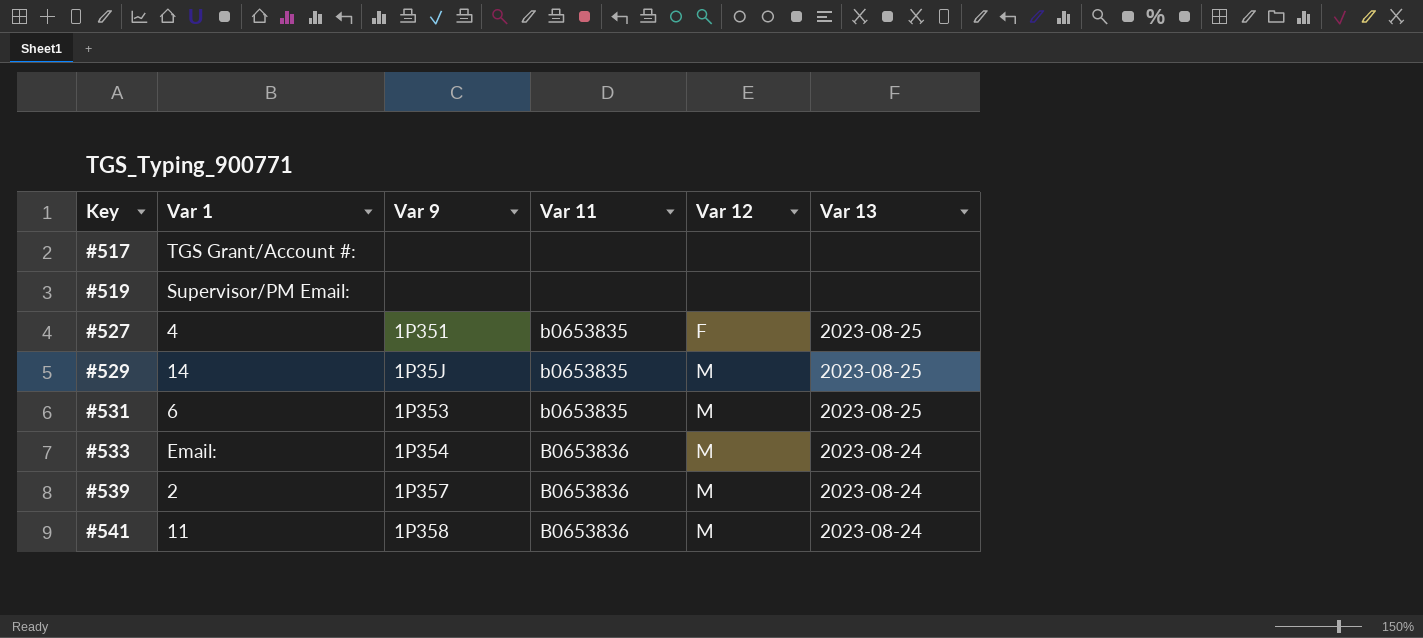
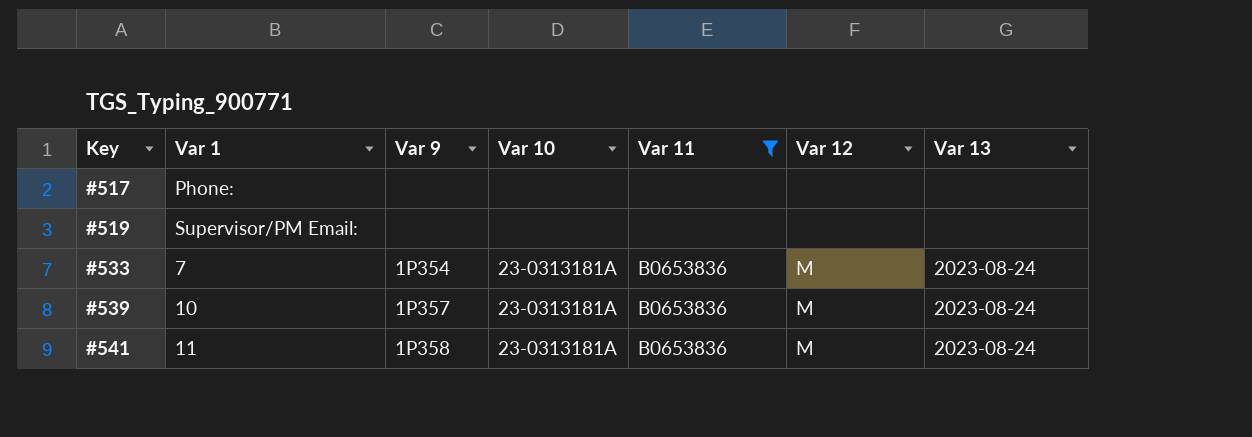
filter: none -> Var 11 != b0653835
column Var 10 | position: none -> 4
#517 | Var 1: TGS Grant/Account #: -> Phone:
#533 | Var 1: Email: -> 7
#539 | Var 1: 2 -> 10

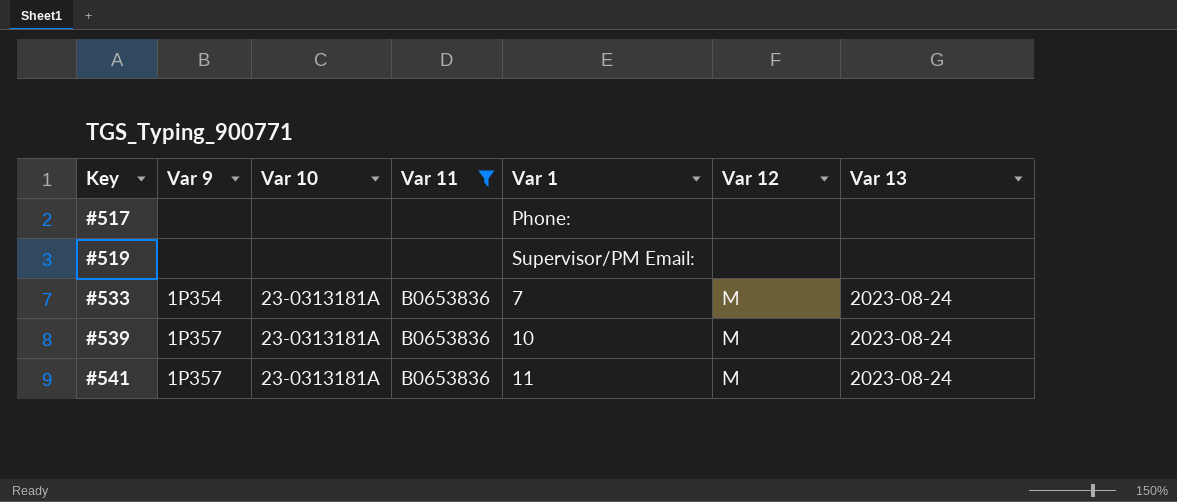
column Var 1 | position: 2 -> 5
#541 | Var 9: 1P358 -> 1P357

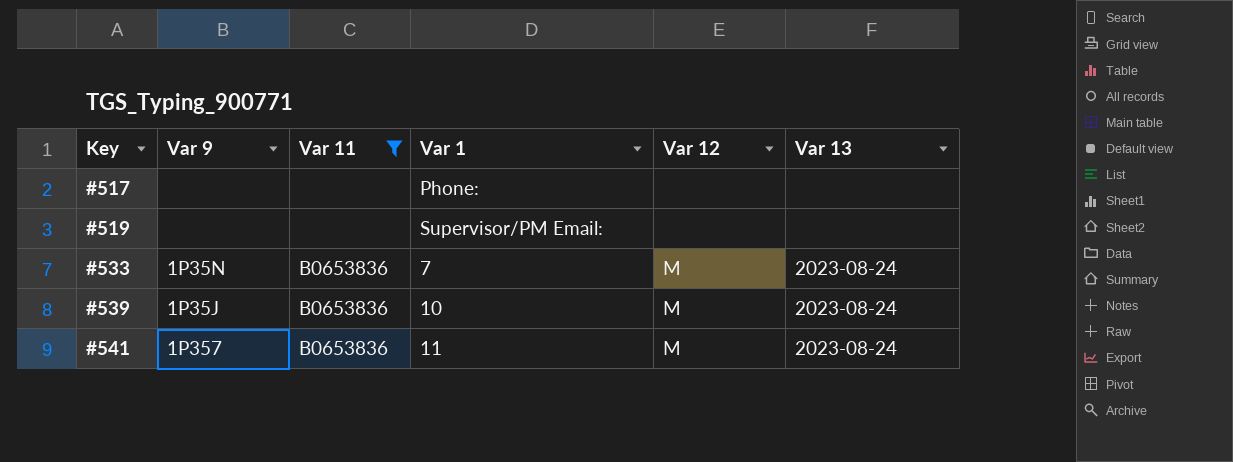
column Var 10 | position: 3 -> none
#533 | Var 9: 1P354 -> 1P35N
#539 | Var 9: 1P357 -> 1P35J

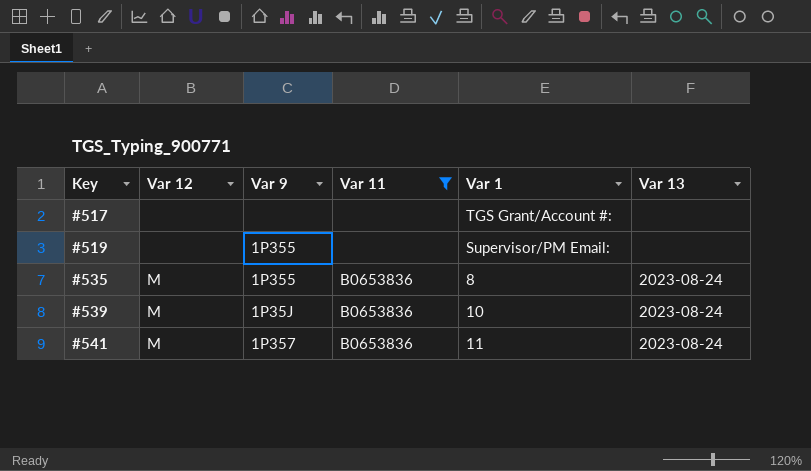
column Var 12 | position: 5 -> 2
row #533: 1P35N | B0653836 | 7 | M | 2023-08-24 -> none
#517 | Var 1: Phone: -> TGS Grant/Account #:
#519 | Var 9: none -> 1P355
row #535: none -> M | 1P355 | B0653836 | 8 | 2023-08-24

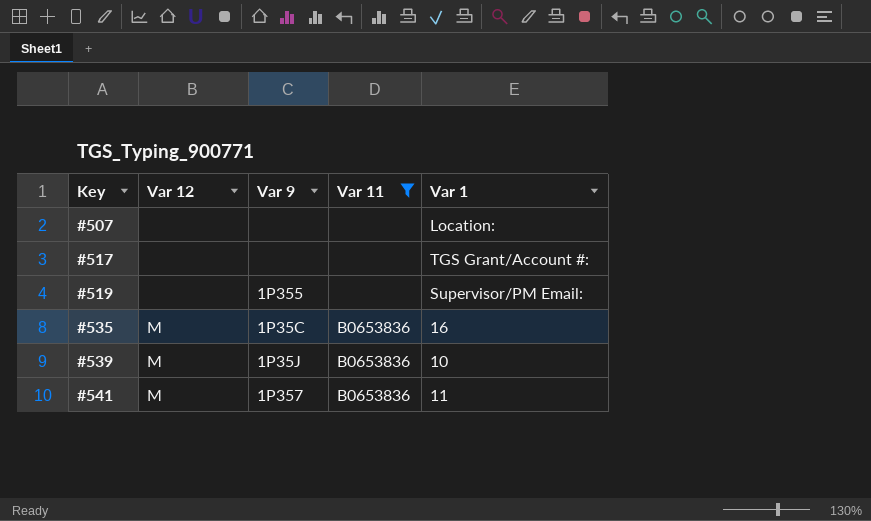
column Var 13 | position: 6 -> none
row #507: none -> none | none | none | Location:
#535 | Var 9: 1P355 -> 1P35C
#535 | Var 1: 8 -> 16

